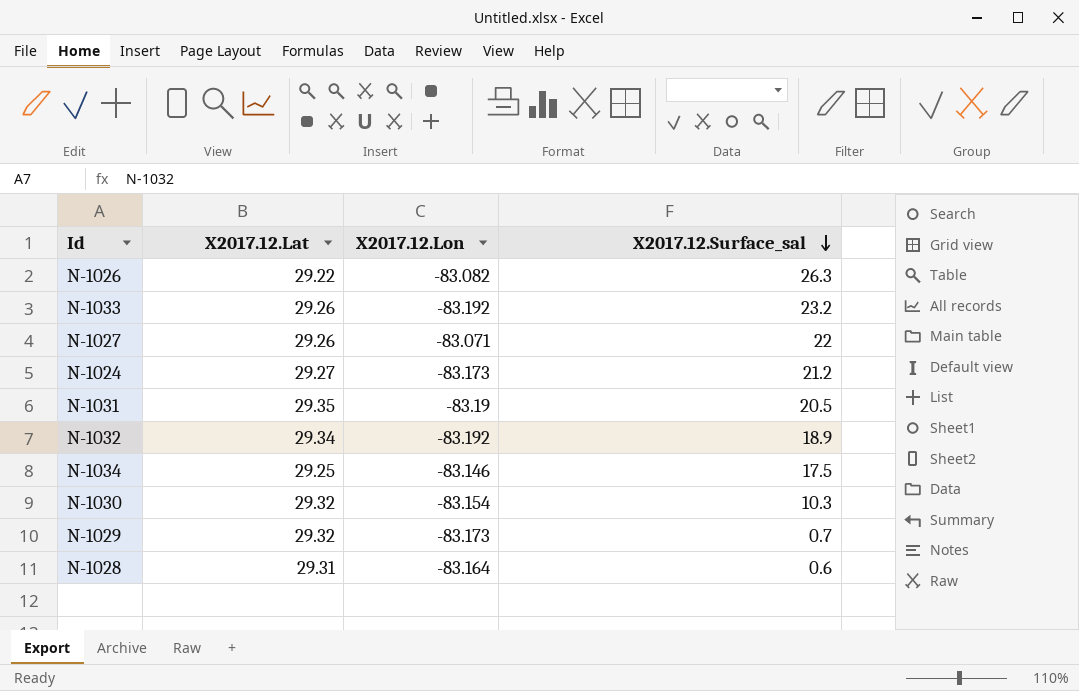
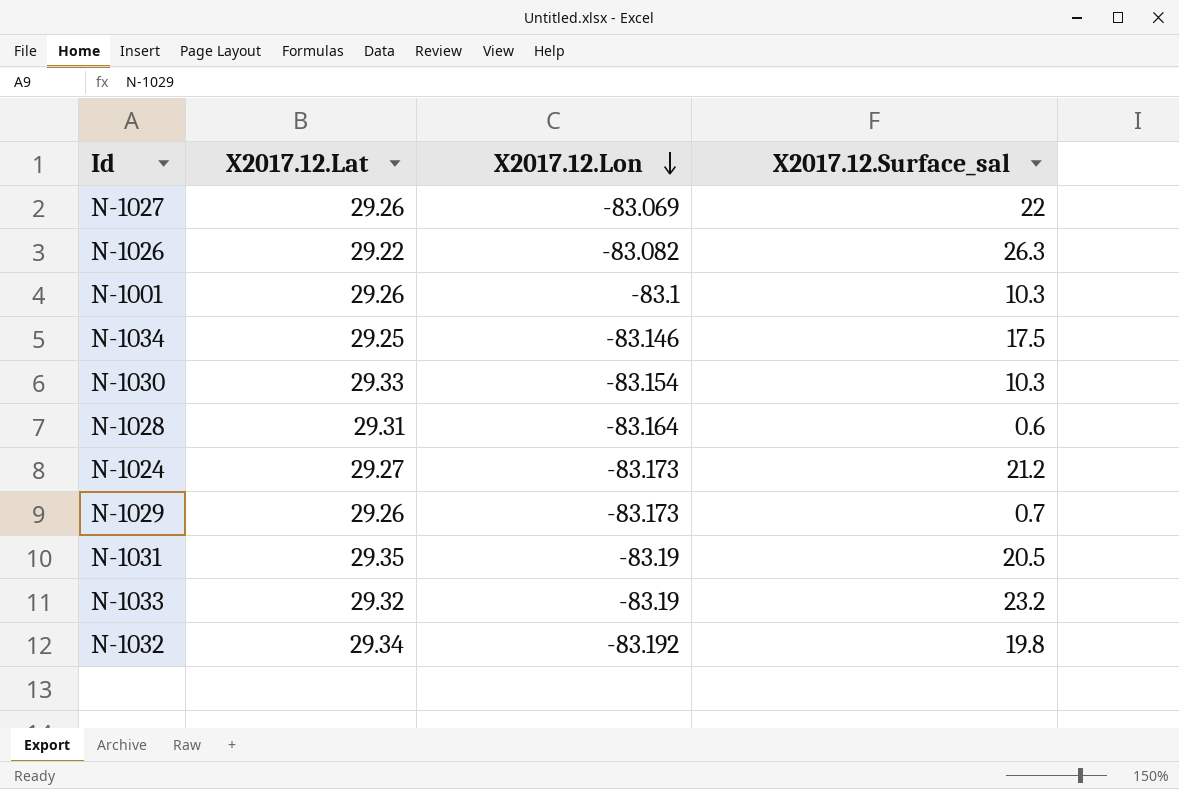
row order: X2017.12.Surface_sal descending -> X2017.12.Lon descending
N-1027 | X2017.12.Lon: -83.071 -> -83.069
row N-1001: none -> 29.26 | -83.1 | 10.3
N-1030 | X2017.12.Lat: 29.32 -> 29.33
N-1029 | X2017.12.Lat: 29.32 -> 29.26
N-1033 | X2017.12.Lat: 29.26 -> 29.32
N-1033 | X2017.12.Lon: -83.192 -> -83.19
N-1032 | X2017.12.Surface_sal: 18.9 -> 19.8

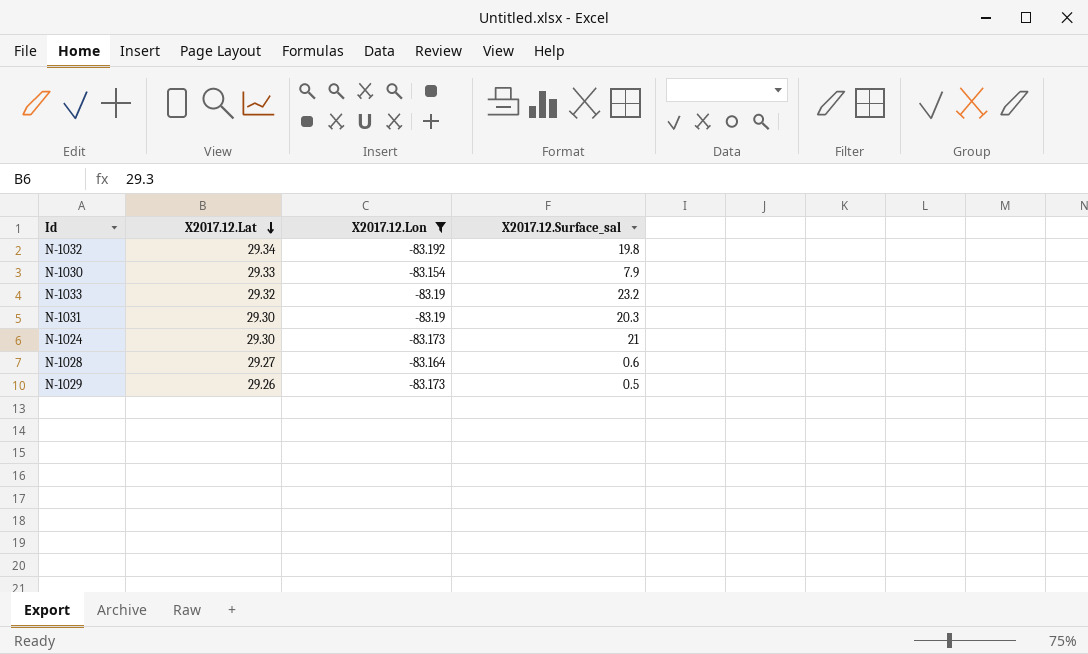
filter: none -> X2017.12.Lon <= -83.154
row order: X2017.12.Lon descending -> X2017.12.Lat descending
N-1030 | X2017.12.Surface_sal: 10.3 -> 7.9
N-1031 | X2017.12.Lat: 29.35 -> 29.30
N-1031 | X2017.12.Surface_sal: 20.5 -> 20.3
N-1024 | X2017.12.Lat: 29.27 -> 29.30
N-1024 | X2017.12.Surface_sal: 21.2 -> 21
N-1028 | X2017.12.Lat: 29.31 -> 29.27
N-1029 | X2017.12.Surface_sal: 0.7 -> 0.5

